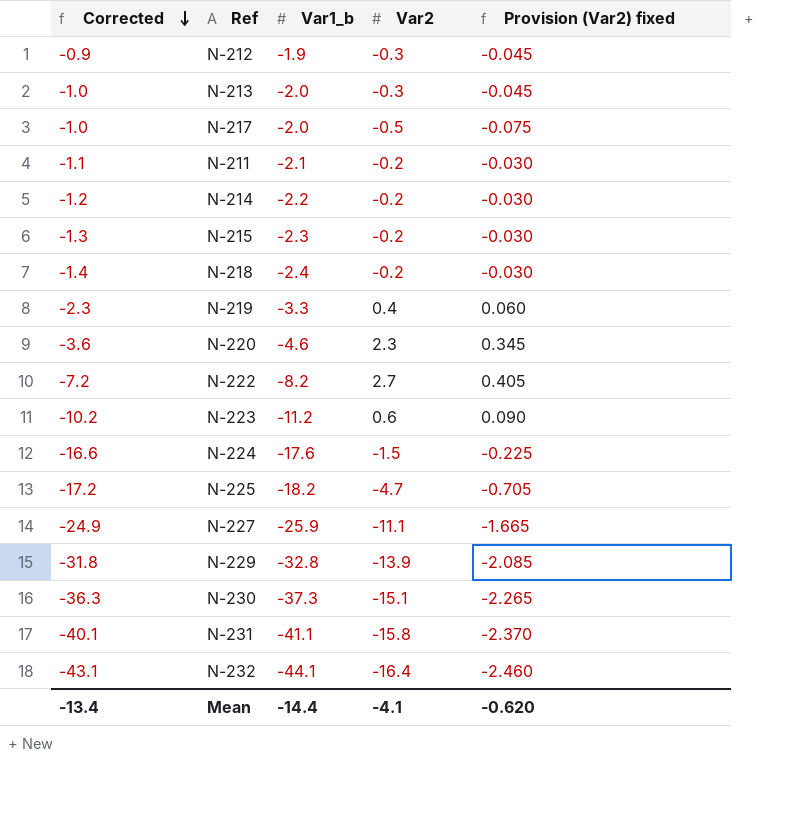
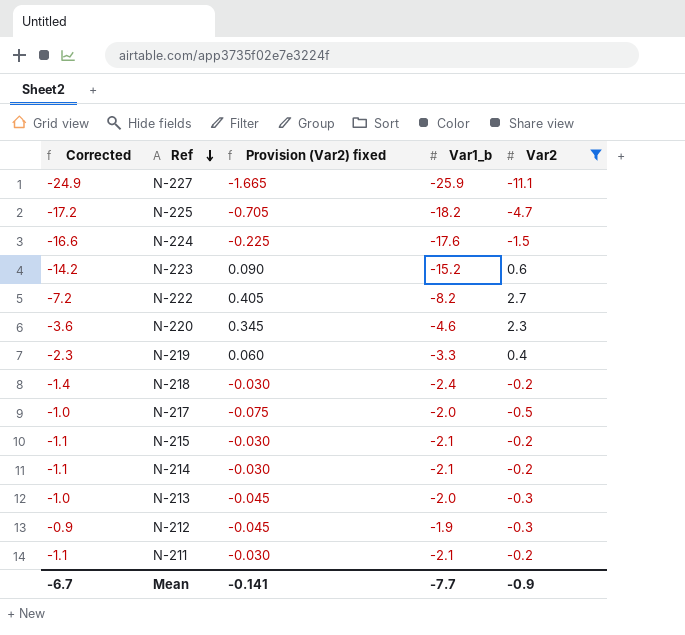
filter: none -> Var2 >= -11.1
row order: Corrected descending -> Ref descending
column Provision (Var2) fixed | position: 5 -> 3
N-223 | Corrected: -10.2 -> -14.2
N-223 | Var1_b: -11.2 -> -15.2
N-215 | Corrected: -1.3 -> -1.1
N-215 | Var1_b: -2.3 -> -2.1
N-214 | Corrected: -1.2 -> -1.1
N-214 | Var1_b: -2.2 -> -2.1
Mean | Corrected: -13.4 -> -6.7
Mean | Provision (Var2) fixed: -0.620 -> -0.141
Mean | Var1_b: -14.4 -> -7.7
Mean | Var2: -4.1 -> -0.9

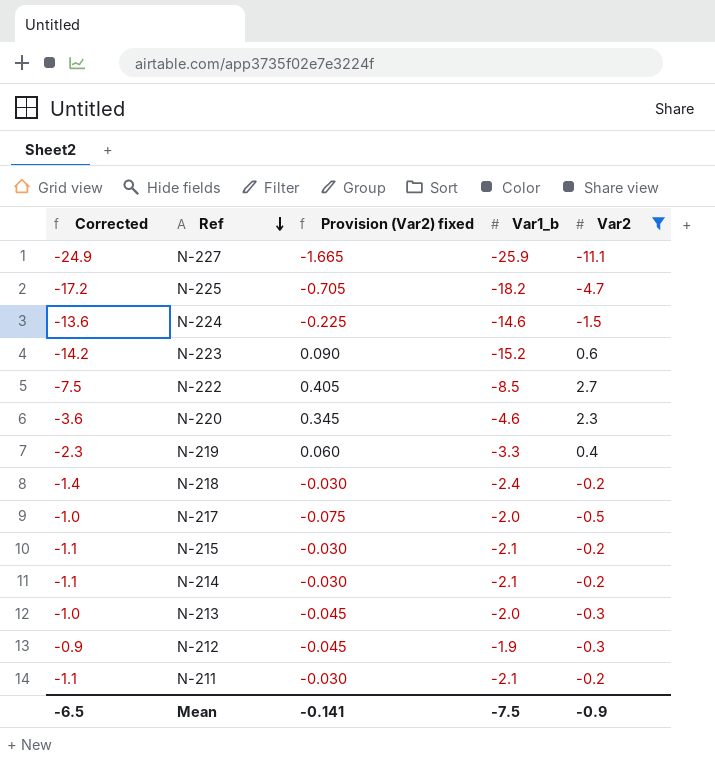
N-224 | Corrected: -16.6 -> -13.6
N-224 | Var1_b: -17.6 -> -14.6
N-222 | Corrected: -7.2 -> -7.5
N-222 | Var1_b: -8.2 -> -8.5
Mean | Corrected: -6.7 -> -6.5
Mean | Var1_b: -7.7 -> -7.5

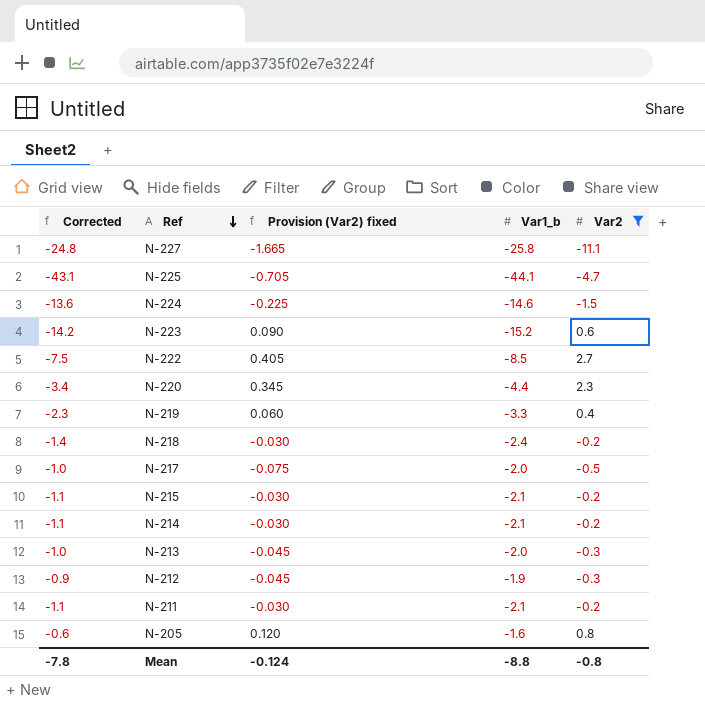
N-227 | Corrected: -24.9 -> -24.8
N-227 | Var1_b: -25.9 -> -25.8
N-225 | Corrected: -17.2 -> -43.1
N-225 | Var1_b: -18.2 -> -44.1
N-220 | Corrected: -3.6 -> -3.4
N-220 | Var1_b: -4.6 -> -4.4
row N-205: none -> -0.6 | 0.120 | -1.6 | 0.8
Mean | Corrected: -6.5 -> -7.8
Mean | Provision (Var2) fixed: -0.141 -> -0.124
Mean | Var1_b: -7.5 -> -8.8
Mean | Var2: -0.9 -> -0.8

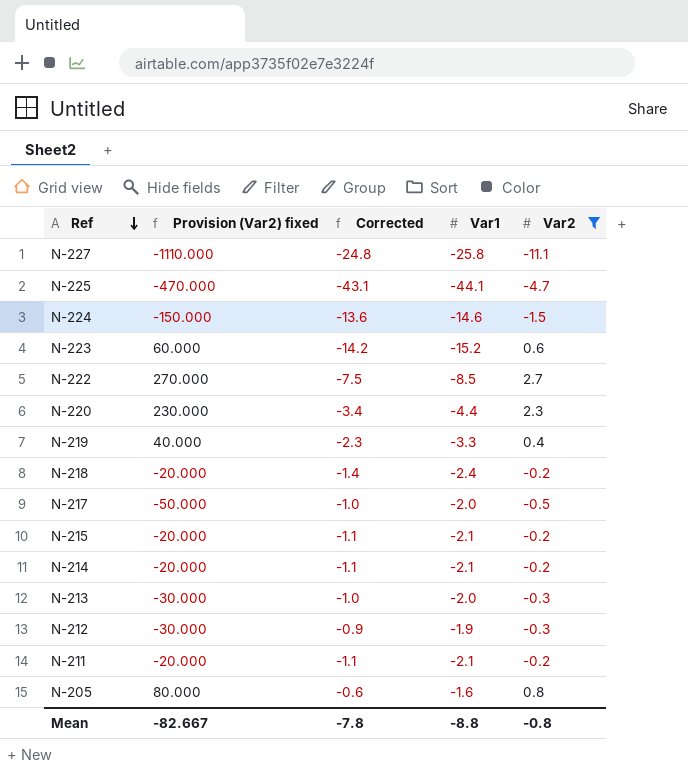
column Provision (Var2) fixed | formula: [Var2] * 0.15 -> [Var2] * 100
column Corrected | position: 1 -> 3
column name: Var1_b -> Var1
Mean | Provision (Var2) fixed: -0.124 -> -82.667

